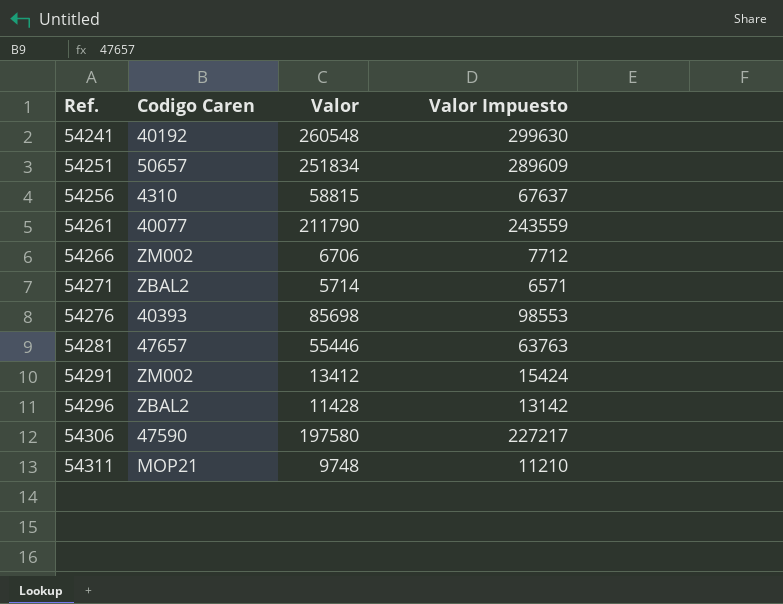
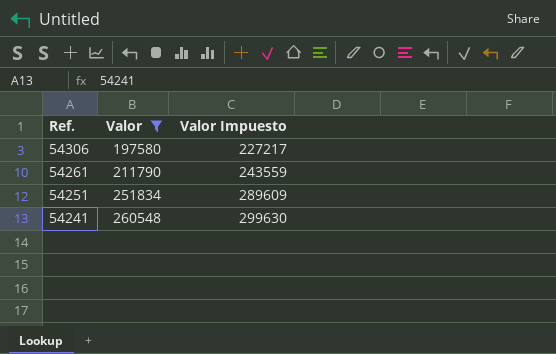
filter: none -> Valor >= 197580
row order: Ref. ascending -> Ref. descending
column Codigo Caren | position: 2 -> none

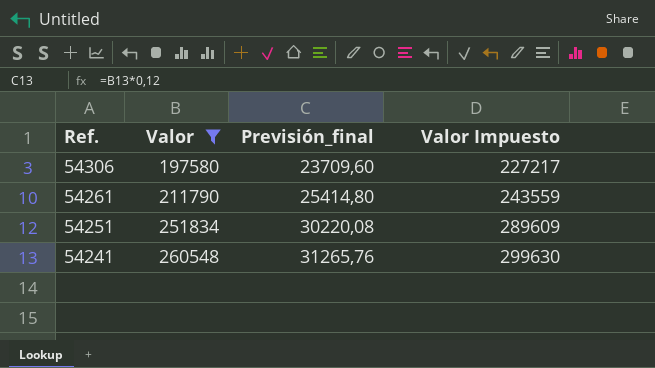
column Previsión_final | formula: none -> [Valor] * 0,12

